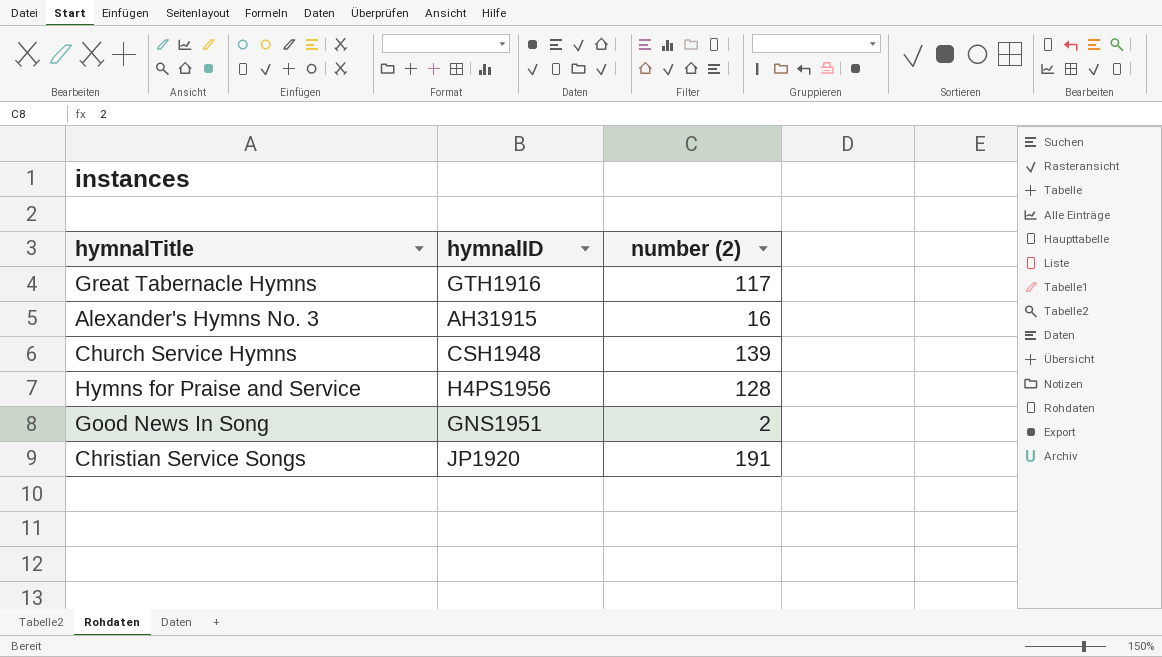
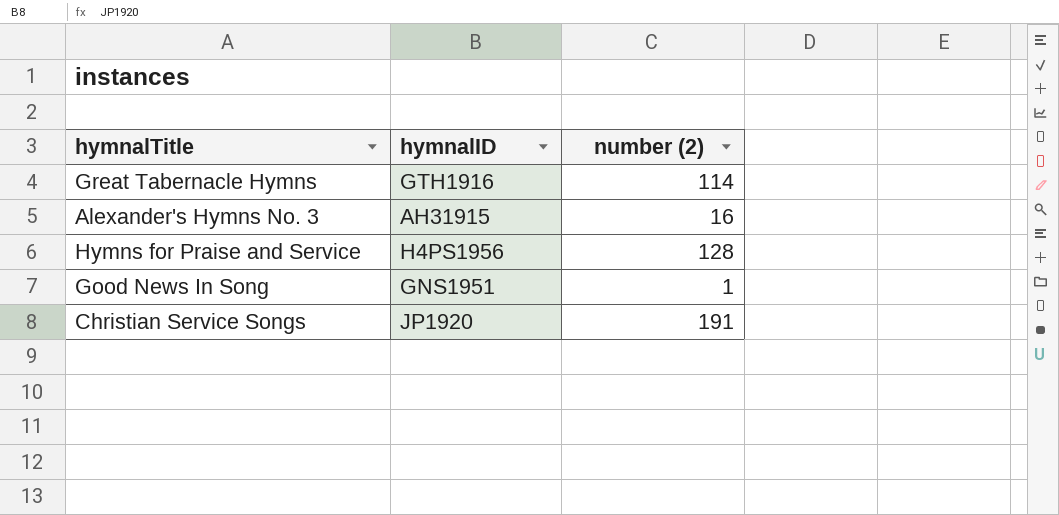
row Church Service Hymns: CSH1948 | 139 -> none
Great Tabernacle Hymns | number (2): 117 -> 114
Good News In Song | number (2): 2 -> 1

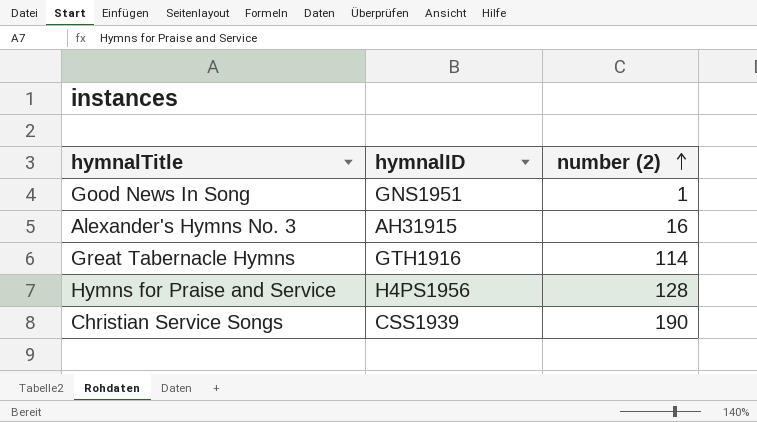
row order: none -> number (2) ascending
Christian Service Songs | hymnalID: JP1920 -> CSS1939
Christian Service Songs | number (2): 191 -> 190

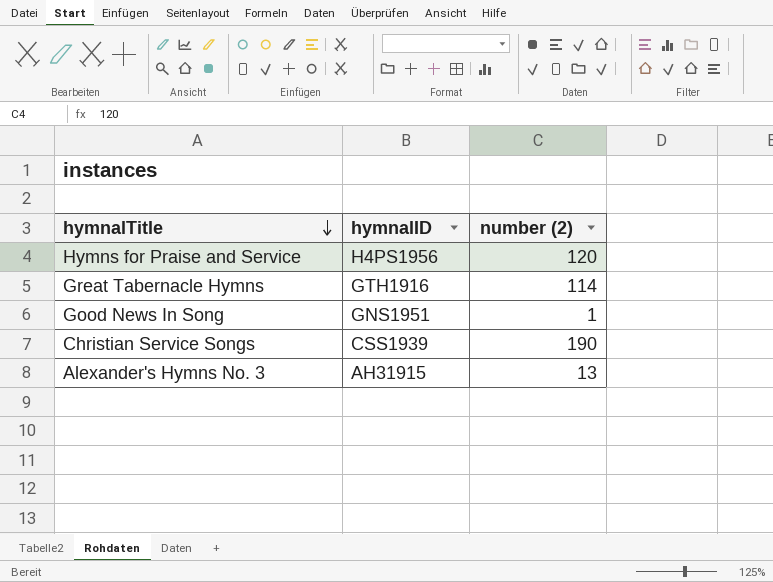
row order: number (2) ascending -> hymnalTitle descending
Hymns for Praise and Service | number (2): 128 -> 120
Alexander's Hymns No. 3 | number (2): 16 -> 13

